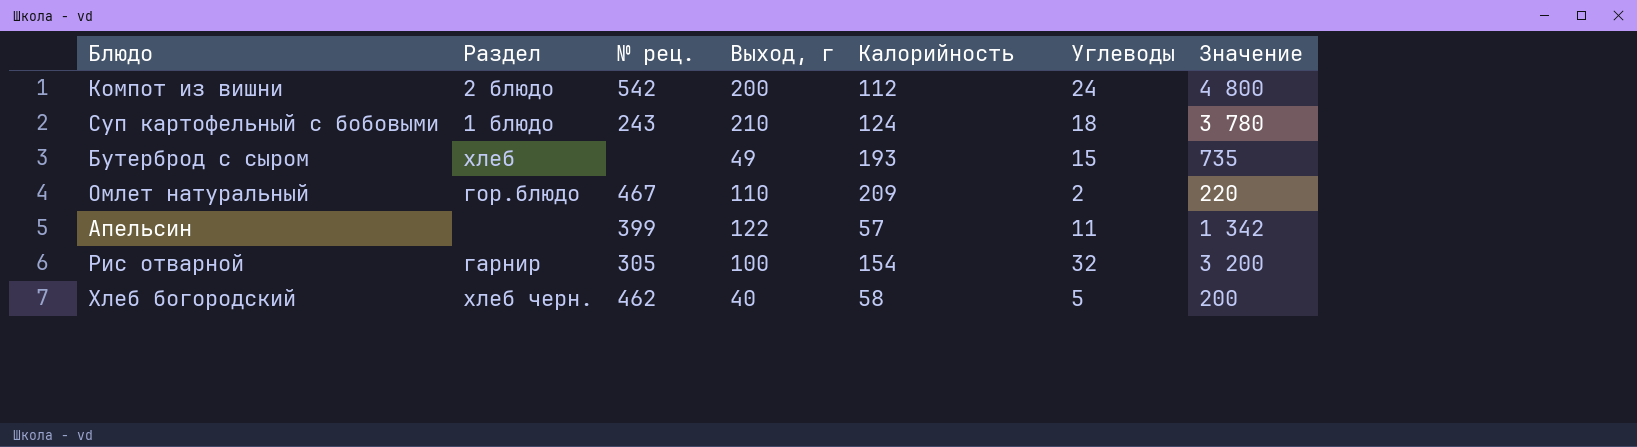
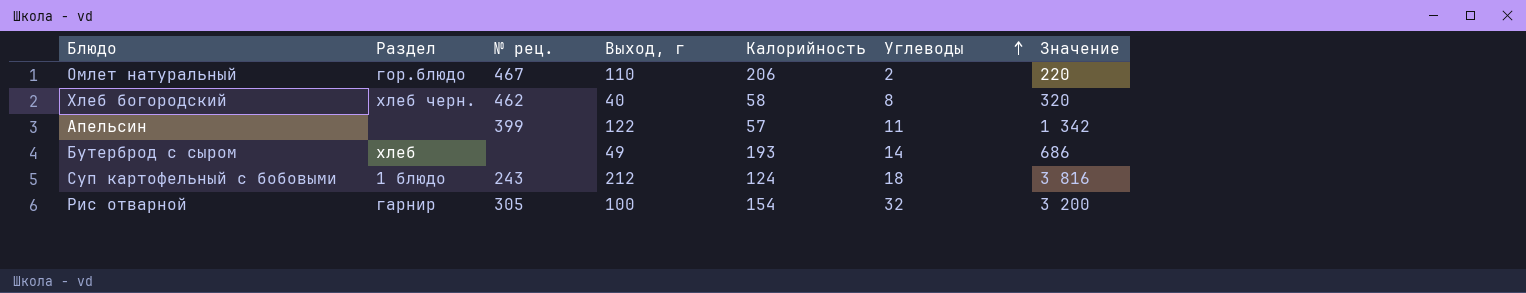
row order: none -> Углеводы ascending
row Компот из вишни: 2 блюдо | 542 | 200 | 112 | 24 | 4 800 -> none
Омлет натуральный | Калорийность: 209 -> 206
Хлеб богородский | Углеводы: 5 -> 8
Хлеб богородский | Значение: 200 -> 320
Бутерброд с сыром | Углеводы: 15 -> 14
Бутерброд с сыром | Значение: 735 -> 686
Суп картофельный с бобовыми | Выход, г: 210 -> 212
Суп картофельный с бобовыми | Значение: 3 780 -> 3 816

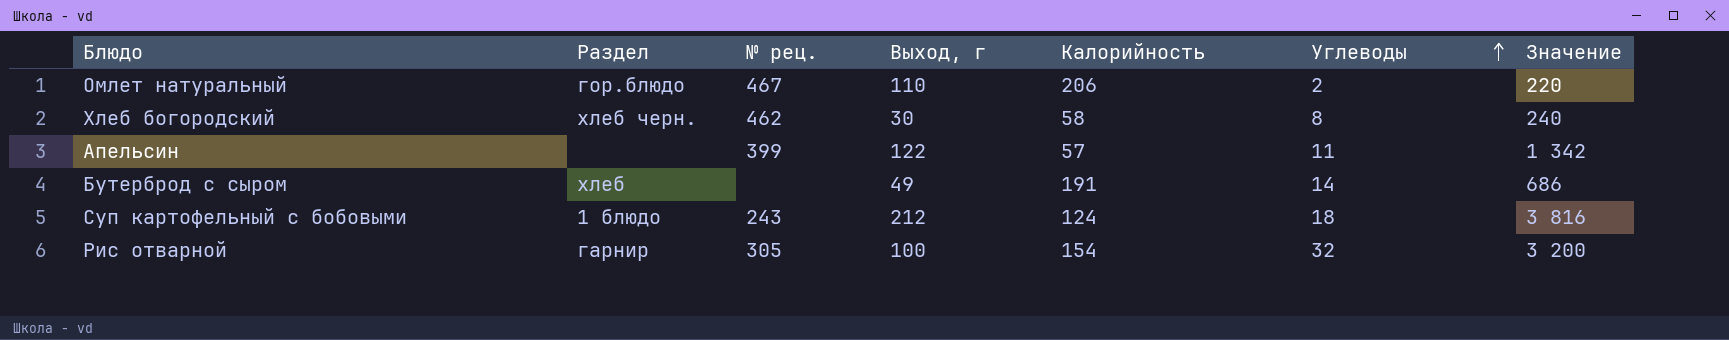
Хлеб богородский | Выход, г: 40 -> 30
Хлеб богородский | Значение: 320 -> 240
Бутерброд с сыром | Калорийность: 193 -> 191

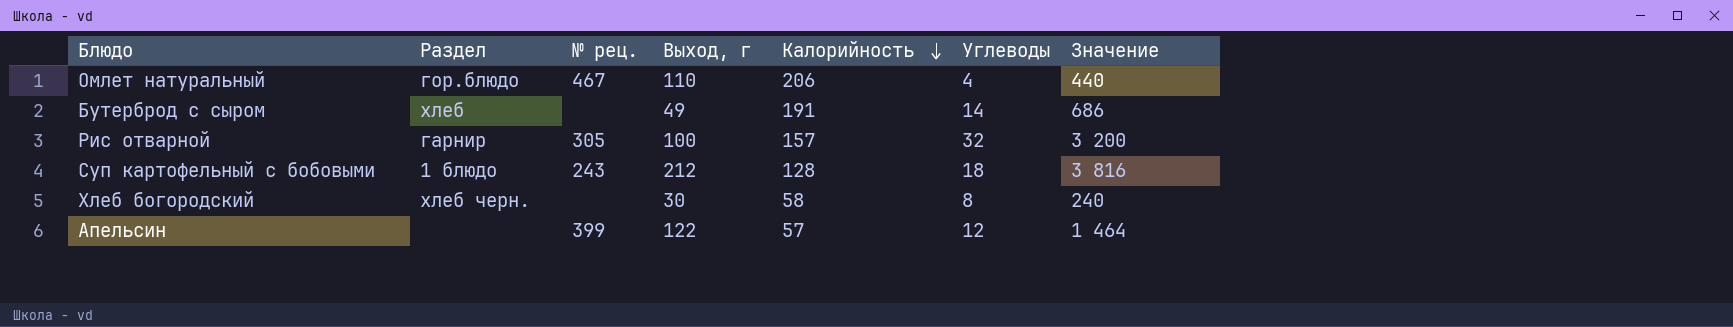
row order: Углеводы ascending -> Калорийность descending
Омлет натуральный | Углеводы: 2 -> 4
Омлет натуральный | Значение: 220 -> 440
Рис отварной | Калорийность: 154 -> 157
Суп картофельный с бобовыми | Калорийность: 124 -> 128
Хлеб богородский | № рец.: 462 -> none
Апельсин | Углеводы: 11 -> 12
Апельсин | Значение: 1 342 -> 1 464

